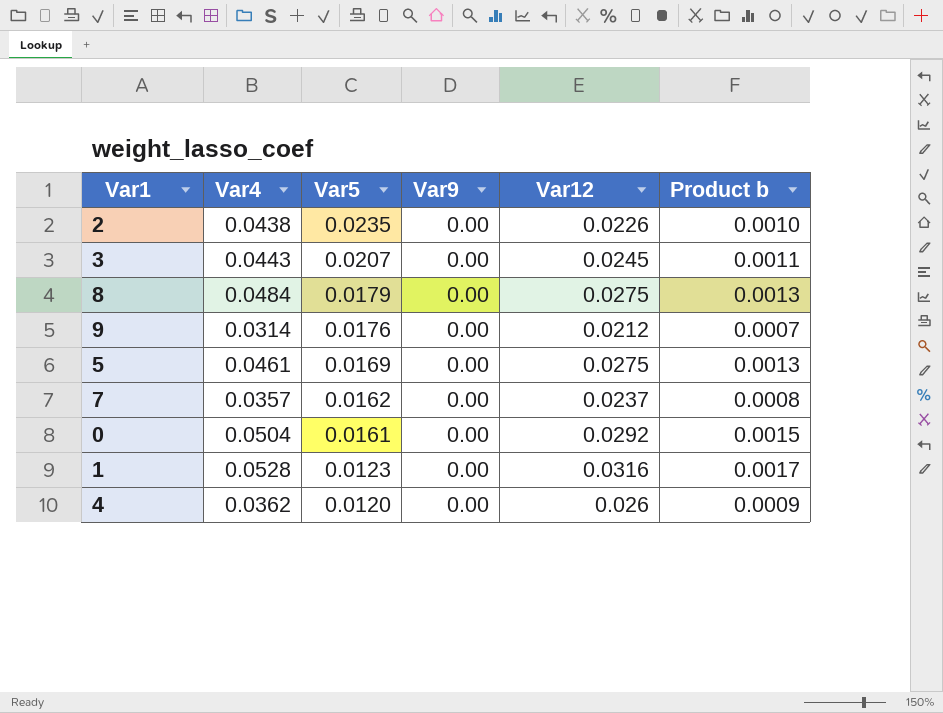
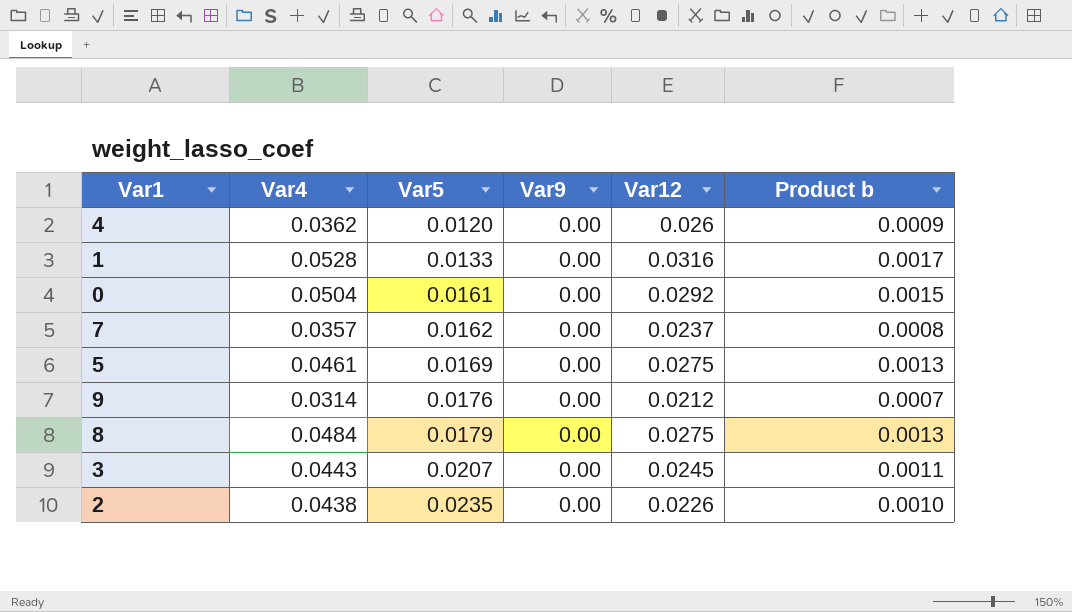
row order: Var5 descending -> Var5 ascending
1 | Var5: 0.0123 -> 0.0133

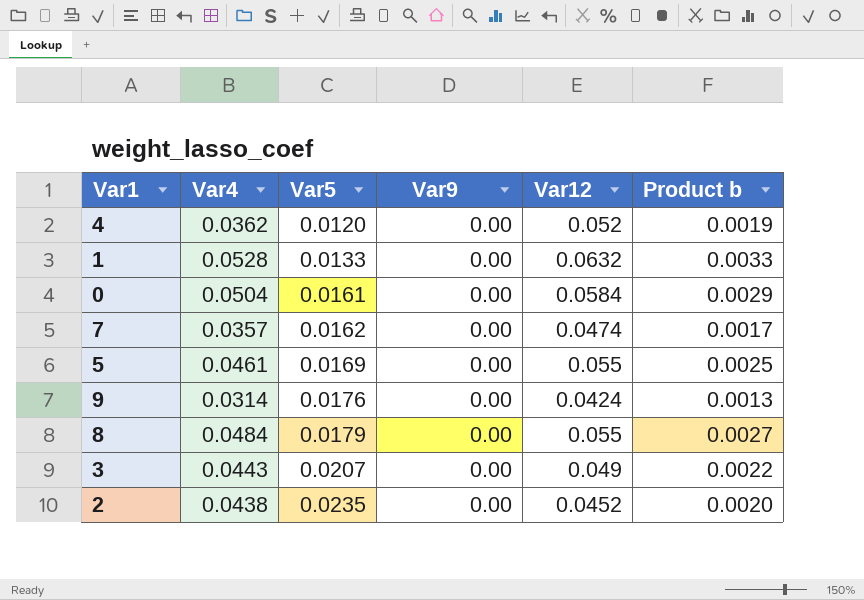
4 | Var12: 0.026 -> 0.052
4 | Product b: 0.0009 -> 0.0019
1 | Var12: 0.0316 -> 0.0632
1 | Product b: 0.0017 -> 0.0033
0 | Var12: 0.0292 -> 0.0584
0 | Product b: 0.0015 -> 0.0029
7 | Var12: 0.0237 -> 0.0474
7 | Product b: 0.0008 -> 0.0017
5 | Var12: 0.0275 -> 0.055
5 | Product b: 0.0013 -> 0.0025
9 | Var12: 0.0212 -> 0.0424
9 | Product b: 0.0007 -> 0.0013
8 | Var12: 0.0275 -> 0.055
8 | Product b: 0.0013 -> 0.0027
3 | Var12: 0.0245 -> 0.049
3 | Product b: 0.0011 -> 0.0022
2 | Var12: 0.0226 -> 0.0452
2 | Product b: 0.0010 -> 0.0020

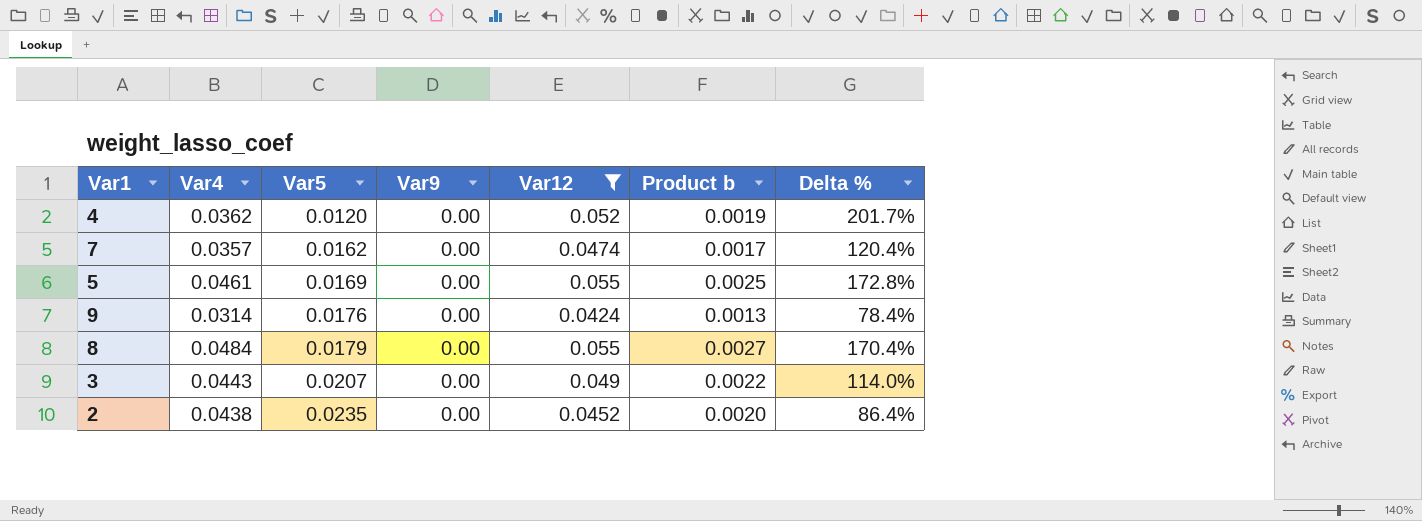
filter: none -> Var12 <= 0.055
column Delta % | formula: none -> ([Var4] - [Var5]) / [Var5]

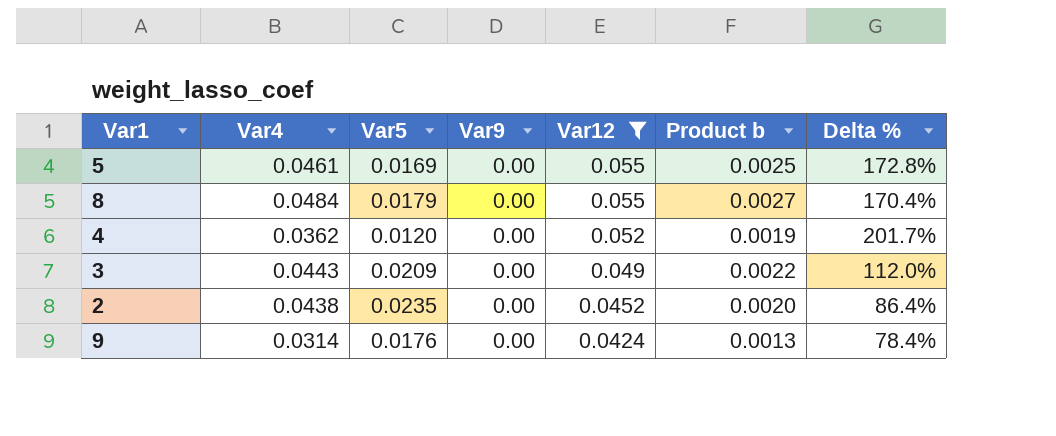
row order: Var5 ascending -> Var12 descending
row 7: 0.0357 | 0.0162 | 0.00 | 0.0474 | 0.0017 | 120.4% -> none
3 | Var5: 0.0207 -> 0.0209
3 | Delta %: 114.0% -> 112.0%

